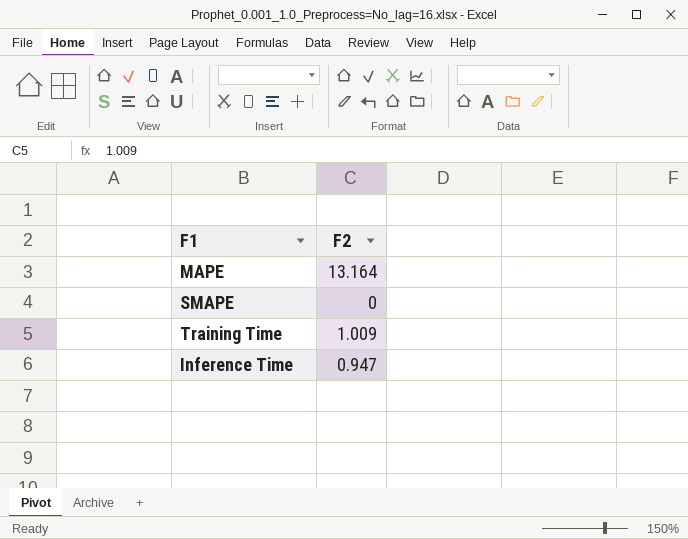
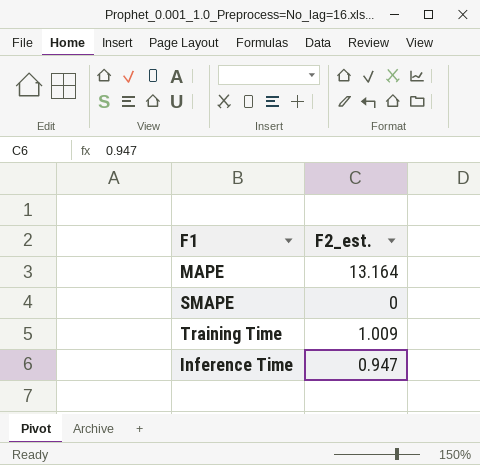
column name: F2 -> F2_est.

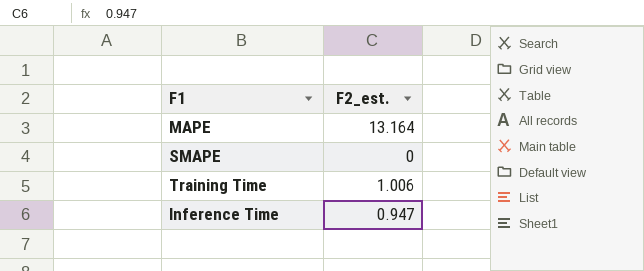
Training Time | F2_est.: 1.009 -> 1.006

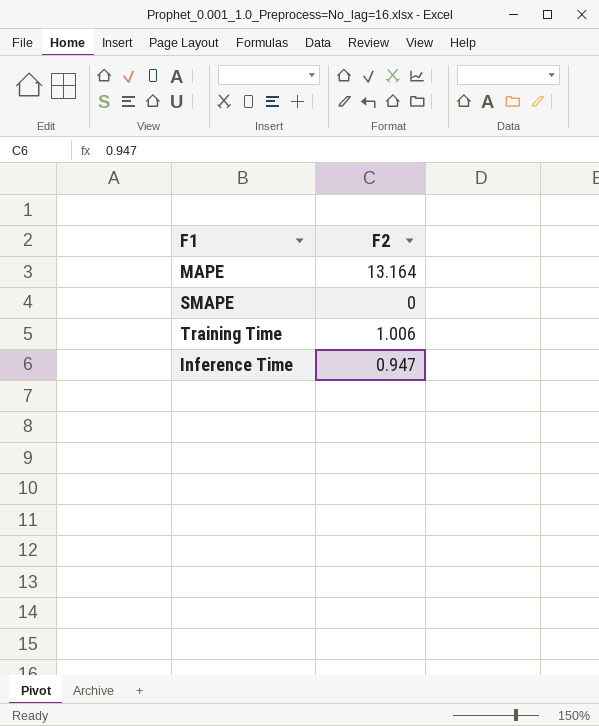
column name: F2_est. -> F2

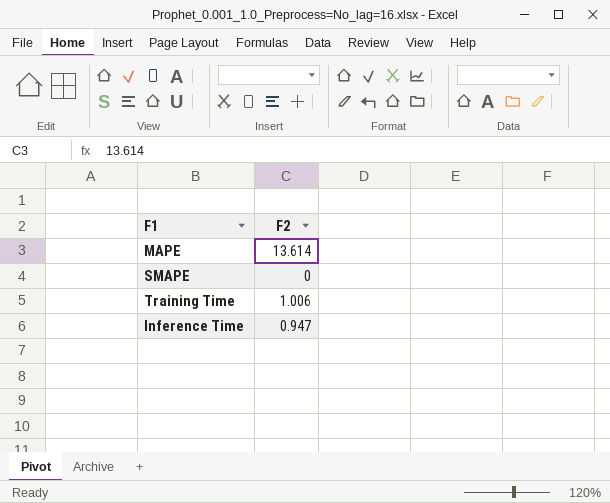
MAPE | F2: 13.164 -> 13.614

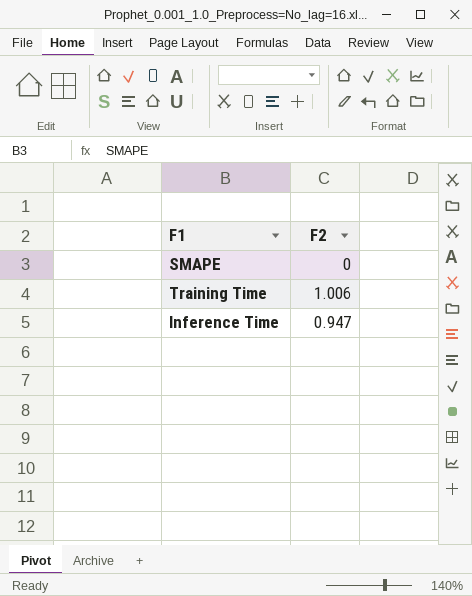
row MAPE: 13.614 -> none

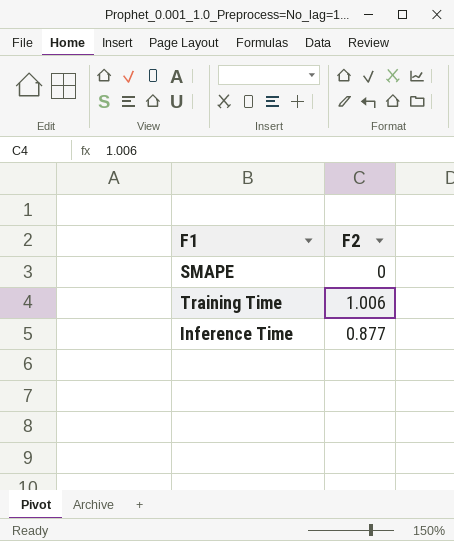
Inference Time | F2: 0.947 -> 0.877

